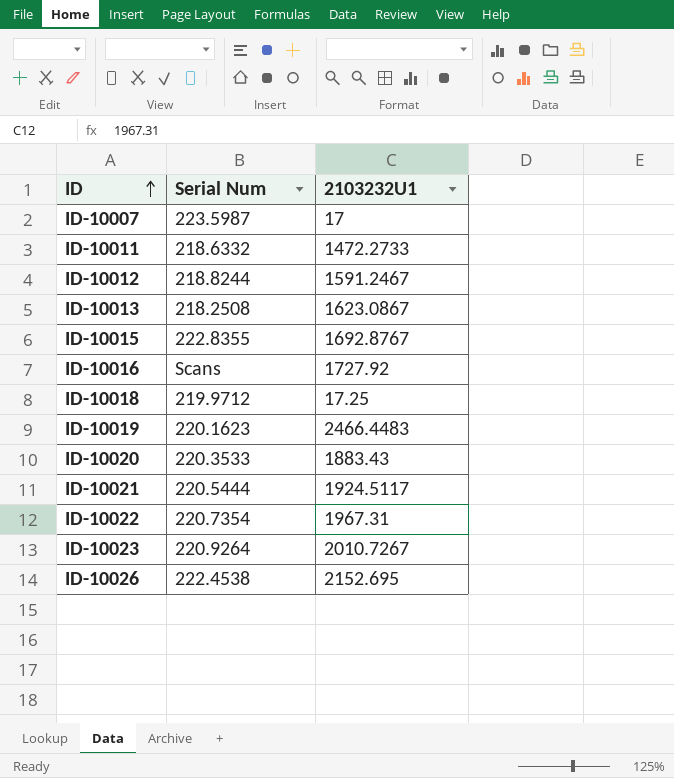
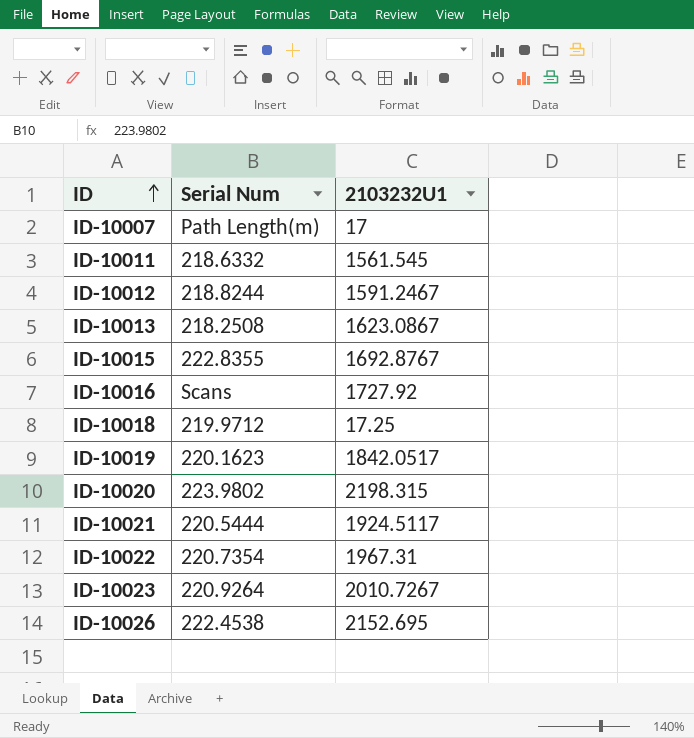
ID-10007 | Serial Num: 223.5987 -> Path Length(m)
ID-10011 | 2103232U1: 1472.2733 -> 1561.545
ID-10019 | 2103232U1: 2466.4483 -> 1842.0517
ID-10020 | Serial Num: 220.3533 -> 223.9802
ID-10020 | 2103232U1: 1883.43 -> 2198.315

